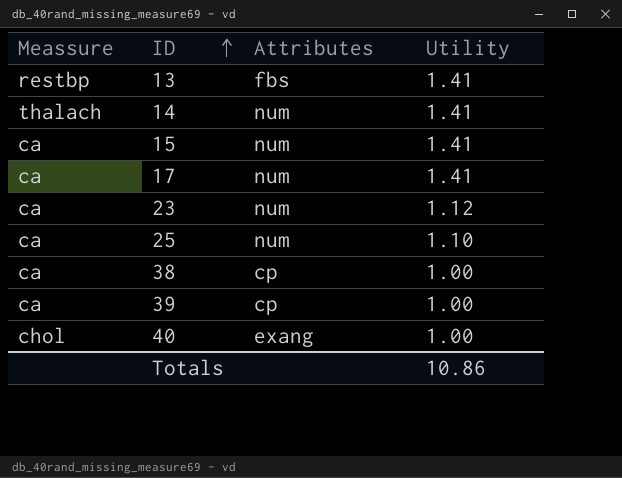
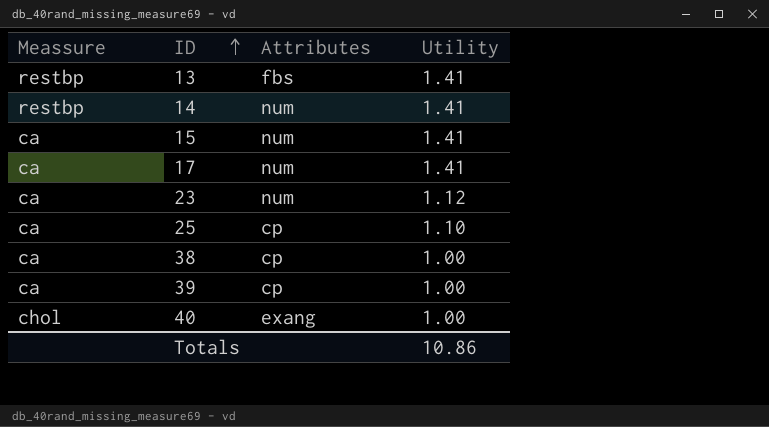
14 | Meassure: thalach -> restbp
25 | Attributes: num -> cp

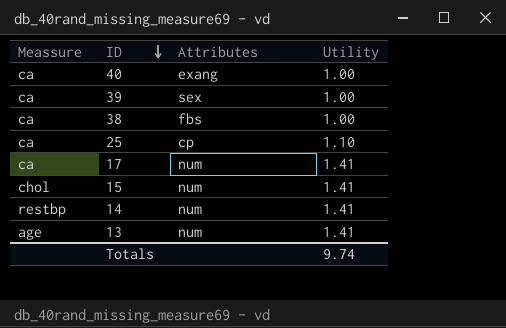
row order: ID ascending -> ID descending
row 23: ca | num | 1.12 -> none
40 | Meassure: chol -> ca
39 | Attributes: cp -> sex
38 | Attributes: cp -> fbs
15 | Meassure: ca -> chol
13 | Meassure: restbp -> age
13 | Attributes: fbs -> num
Totals | Utility: 10.86 -> 9.74

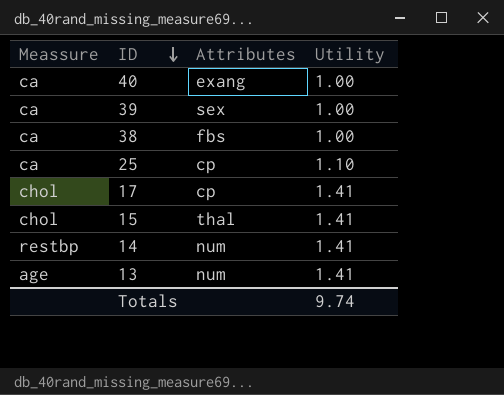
17 | Meassure: ca -> chol
17 | Attributes: num -> cp
15 | Attributes: num -> thal

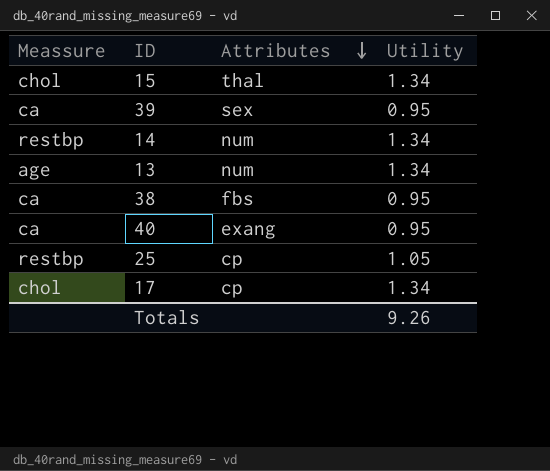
row order: ID descending -> Attributes descending
15 | Utility: 1.41 -> 1.34
39 | Utility: 1.00 -> 0.95
14 | Utility: 1.41 -> 1.34
13 | Utility: 1.41 -> 1.34
38 | Utility: 1.00 -> 0.95
40 | Utility: 1.00 -> 0.95
25 | Meassure: ca -> restbp
25 | Utility: 1.10 -> 1.05
17 | Utility: 1.41 -> 1.34
Totals | Utility: 9.74 -> 9.26

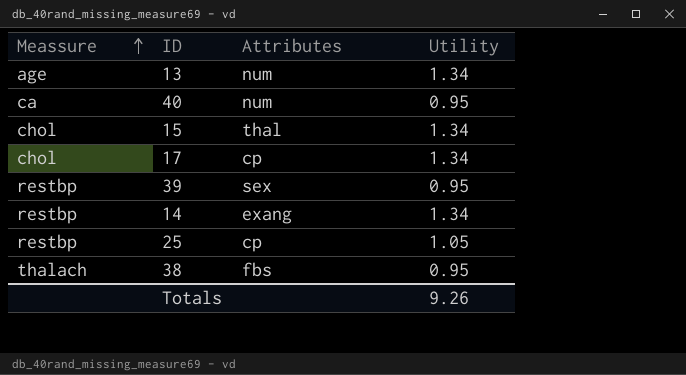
row order: Attributes descending -> Meassure ascending
40 | Attributes: exang -> num
39 | Meassure: ca -> restbp
14 | Attributes: num -> exang
38 | Meassure: ca -> thalach

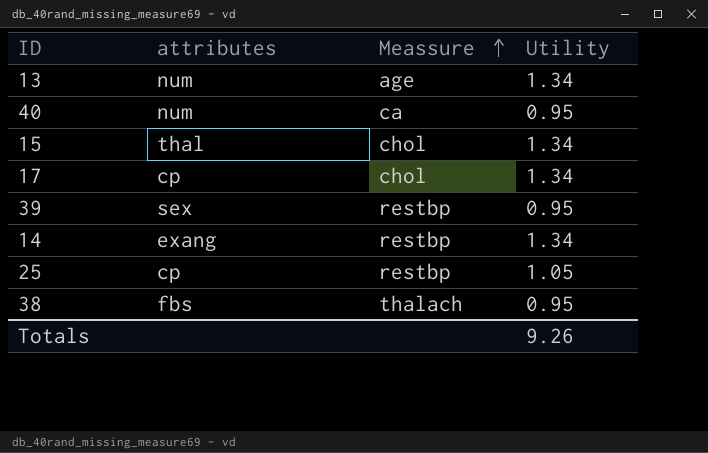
column name: Attributes -> attributes
column Meassure | position: 1 -> 3

